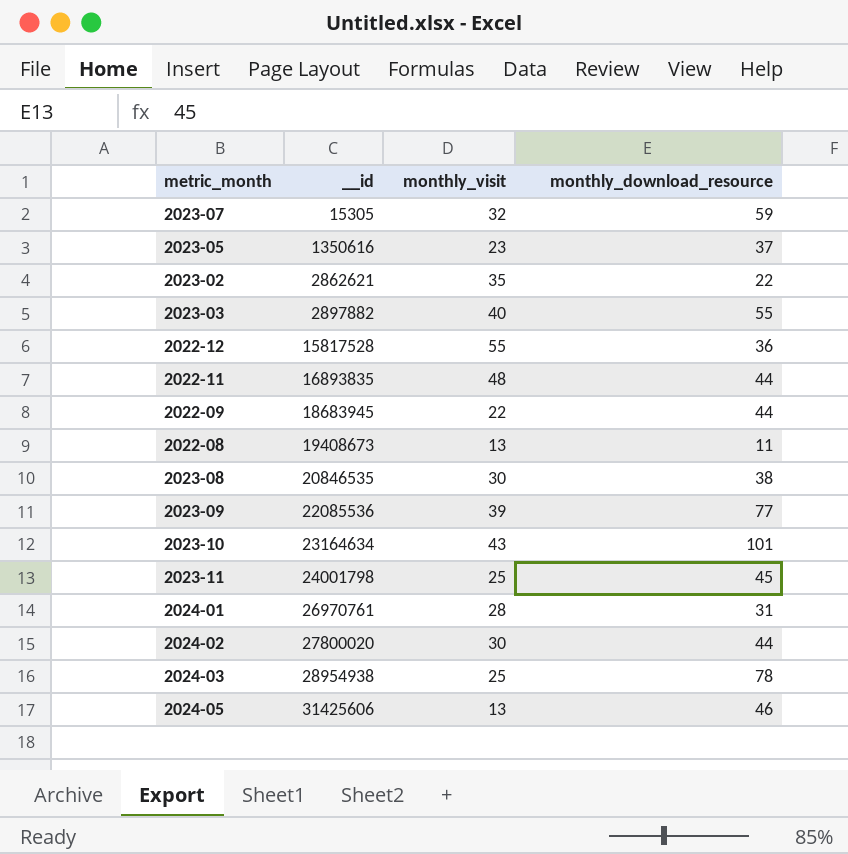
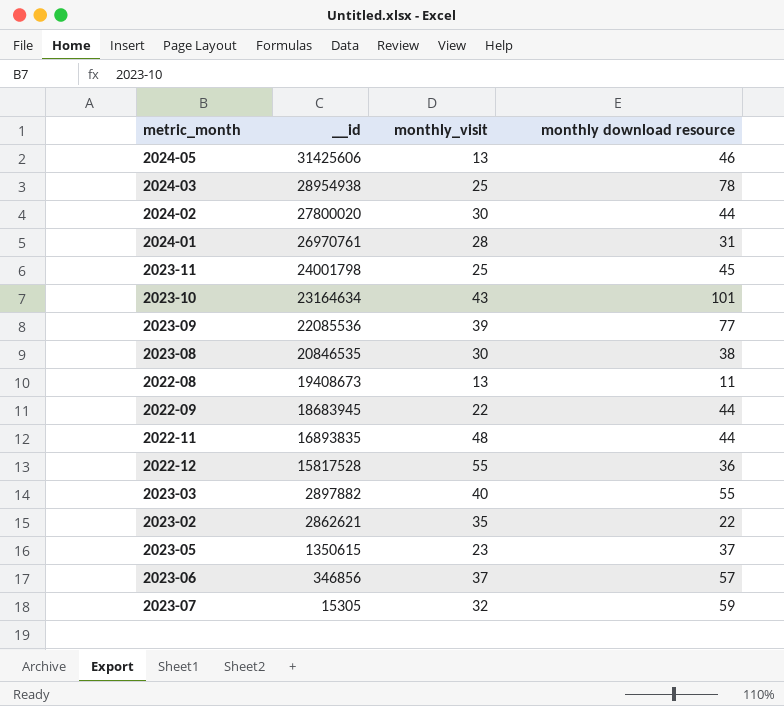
row order: __id ascending -> __id descending
column name: monthly_download_resource -> monthly download resource
2023-05 | __id: 1350616 -> 1350615
row 2023-06: none -> 346856 | 37 | 57

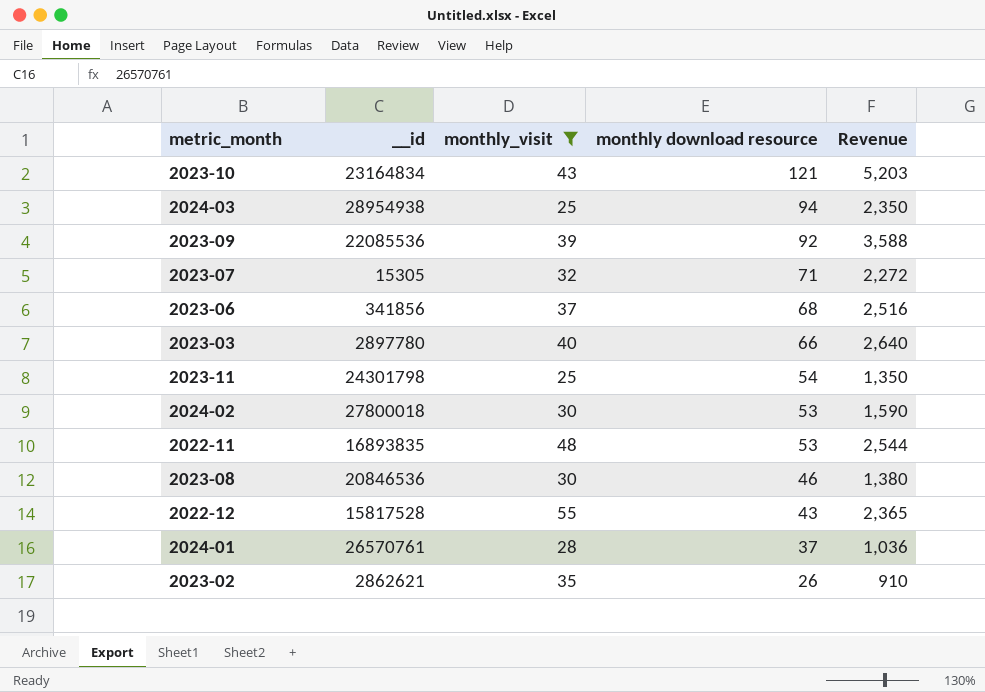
filter: none -> monthly_visit >= 25
row order: __id descending -> monthly download resource descending
column Revenue | formula: none -> [monthly_visit] * [monthly download resource]
2023-10 | __id: 23164634 -> 23164834
2023-10 | monthly download resource: 101 -> 121
2024-03 | monthly download resource: 78 -> 94
2023-09 | monthly download resource: 77 -> 92
2023-07 | monthly download resource: 59 -> 71
2023-06 | __id: 346856 -> 341856
2023-06 | monthly download resource: 57 -> 68
2023-03 | __id: 2897882 -> 2897780
2023-03 | monthly download resource: 55 -> 66
2023-11 | __id: 24001798 -> 24301798
2023-11 | monthly download resource: 45 -> 54
2024-02 | __id: 27800020 -> 27800018
2024-02 | monthly download resource: 44 -> 53
2022-11 | monthly download resource: 44 -> 53
2023-08 | __id: 20846535 -> 20846536
2023-08 | monthly download resource: 38 -> 46
2022-12 | monthly download resource: 36 -> 43
2024-01 | __id: 26970761 -> 26570761
2024-01 | monthly download resource: 31 -> 37
2023-02 | monthly download resource: 22 -> 26

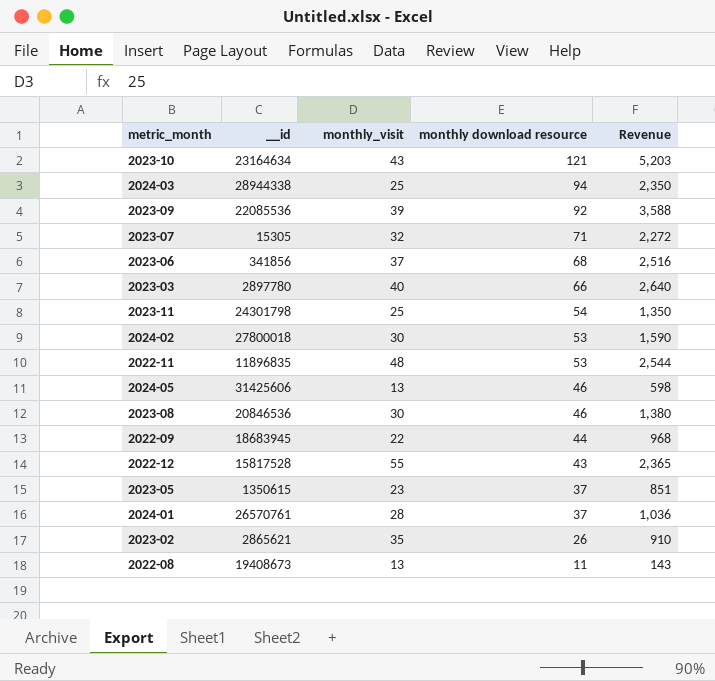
filter: monthly_visit >= 25 -> none
2023-10 | __id: 23164834 -> 23164634
2024-03 | __id: 28954938 -> 28944338
2022-11 | __id: 16893835 -> 11896835
2023-02 | __id: 2862621 -> 2865621

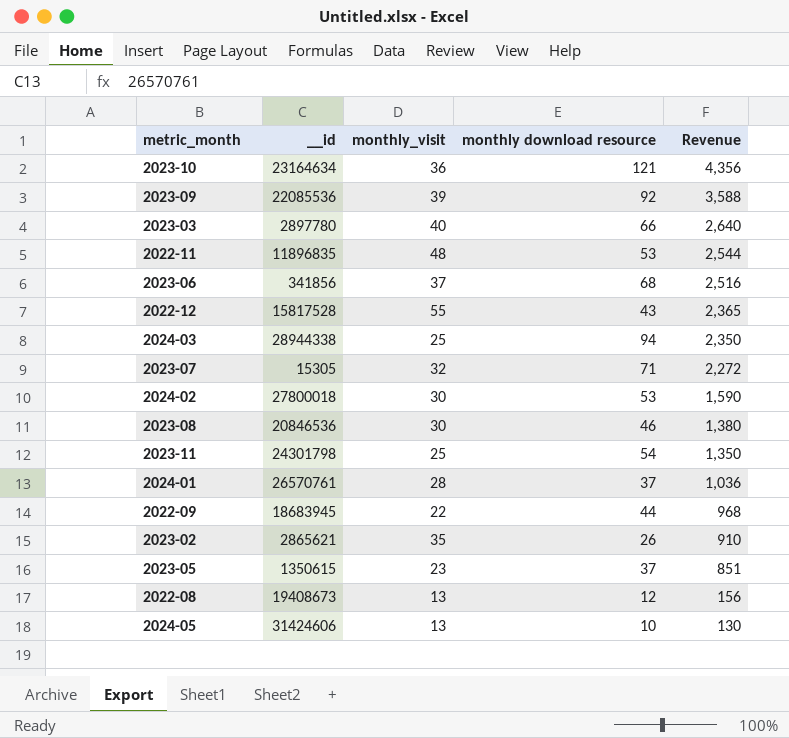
row order: monthly download resource descending -> Revenue descending
2023-10 | monthly_visit: 43 -> 36
2023-10 | Revenue: 5,203 -> 4,356
2022-08 | monthly download resource: 11 -> 12
2022-08 | Revenue: 143 -> 156
2024-05 | __id: 31425606 -> 31424606
2024-05 | monthly download resource: 46 -> 10
2024-05 | Revenue: 598 -> 130

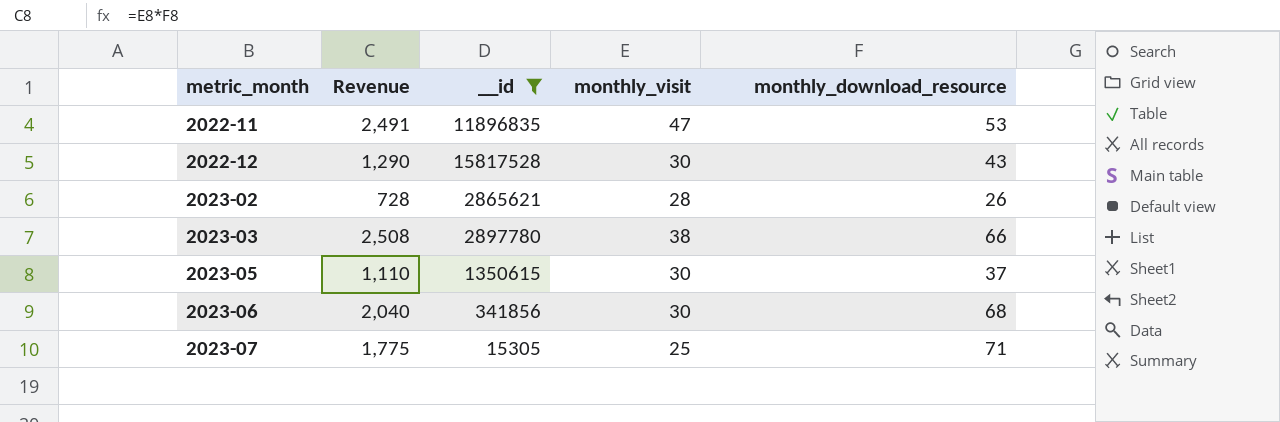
filter: none -> __id <= 15817528
row order: Revenue descending -> metric_month ascending
column Revenue | position: 5 -> 2
column name: monthly download resource -> monthly_download_resource
2022-11 | Revenue: 2,544 -> 2,491
2022-11 | monthly_visit: 48 -> 47
2022-12 | Revenue: 2,365 -> 1,290
2022-12 | monthly_visit: 55 -> 30
2023-02 | Revenue: 910 -> 728
2023-02 | monthly_visit: 35 -> 28
2023-03 | Revenue: 2,640 -> 2,508
2023-03 | monthly_visit: 40 -> 38
2023-05 | Revenue: 851 -> 1,110
2023-05 | monthly_visit: 23 -> 30
2023-06 | Revenue: 2,516 -> 2,040
2023-06 | monthly_visit: 37 -> 30
2023-07 | Revenue: 2,272 -> 1,775
2023-07 | monthly_visit: 32 -> 25

